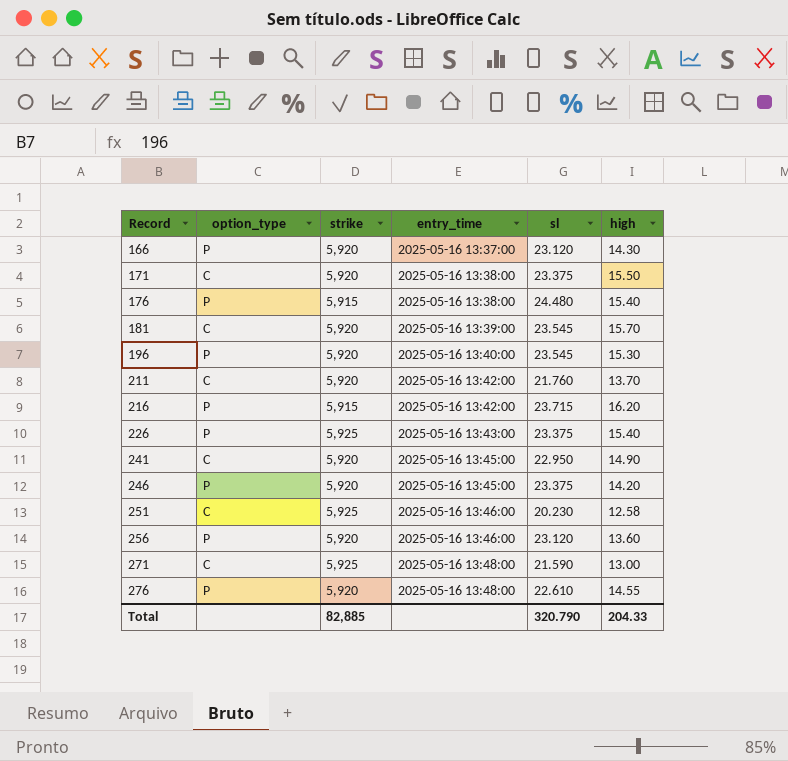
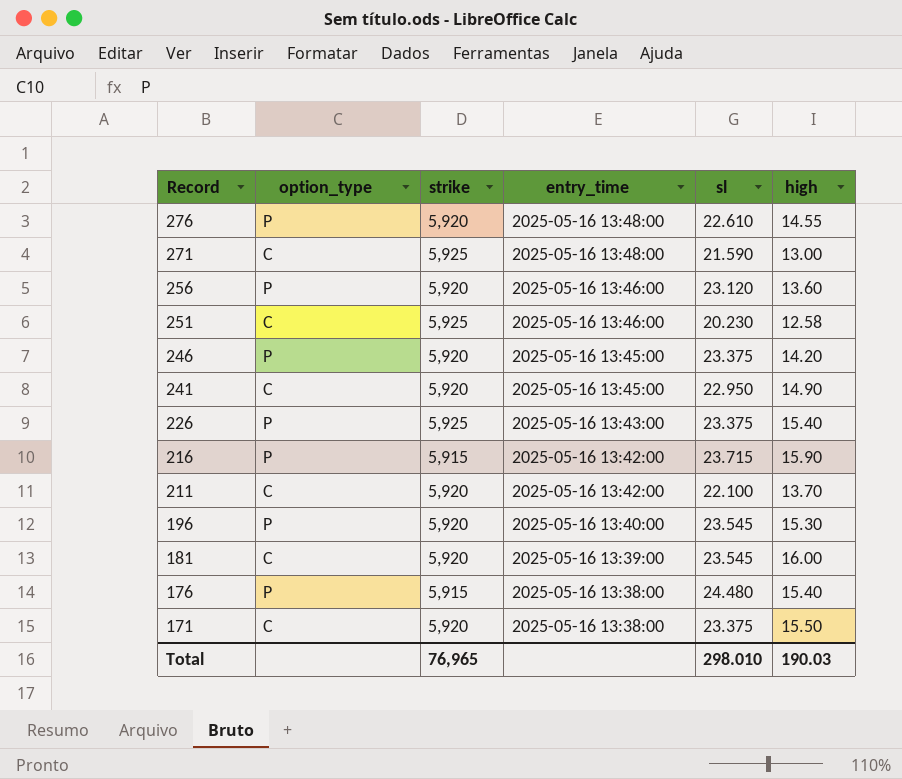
row order: Record ascending -> Record descending
row 166: P | 5,920 | 2025-05-16 13:37:00 | 23.120 | 14.30 -> none
216 | high: 16.20 -> 15.90
211 | sl: 21.760 -> 22.100
181 | high: 15.70 -> 16.00
Total | strike: 82,885 -> 76,965
Total | sl: 320.790 -> 298.010
Total | high: 204.33 -> 190.03

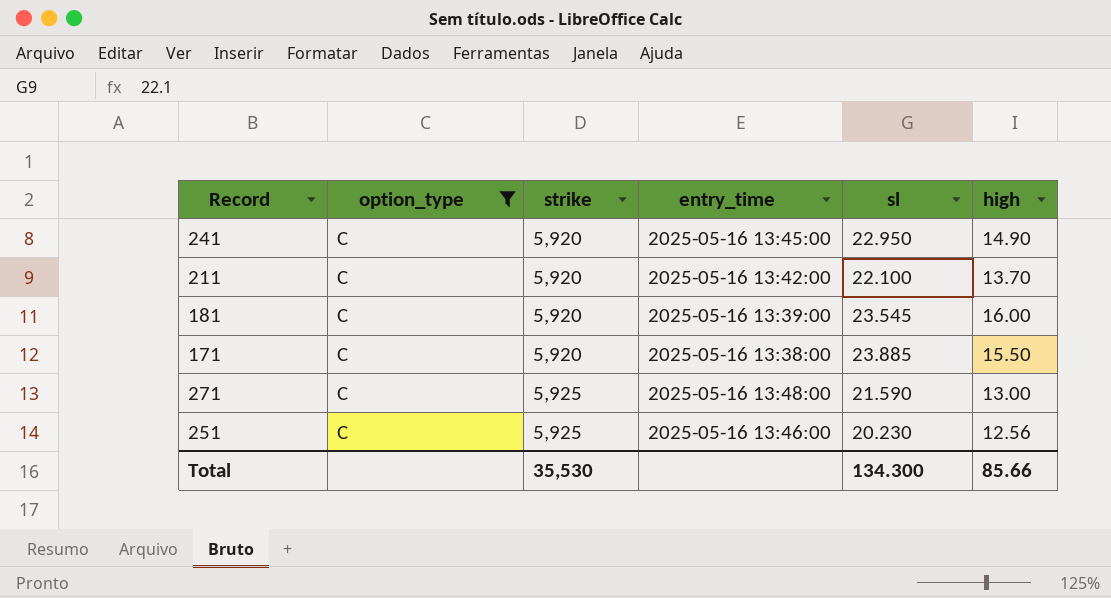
filter: none -> option_type = C
row order: Record descending -> strike ascending
171 | sl: 23.375 -> 23.885
251 | high: 12.58 -> 12.56
Total | strike: 76,965 -> 35,530
Total | sl: 298.010 -> 134.300
Total | high: 190.03 -> 85.66

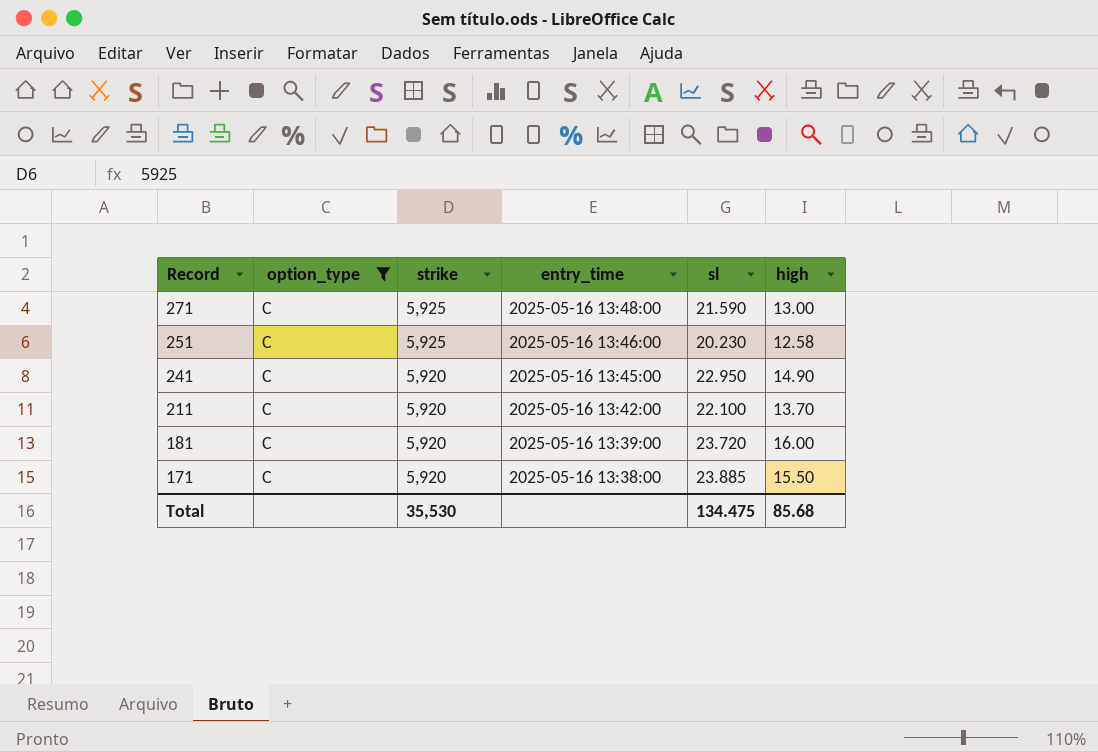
row order: strike ascending -> Record descending
251 | high: 12.56 -> 12.58
181 | sl: 23.545 -> 23.720
Total | sl: 134.300 -> 134.475
Total | high: 85.66 -> 85.68

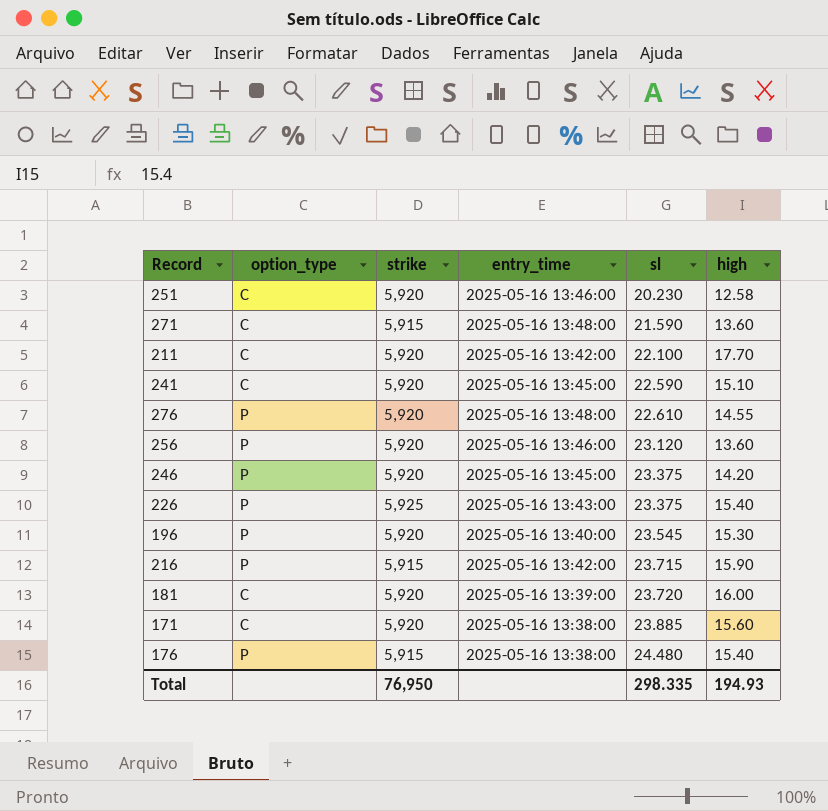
filter: option_type = C -> none
row order: Record descending -> sl ascending
251 | strike: 5,925 -> 5,920
271 | strike: 5,925 -> 5,915
271 | high: 13.00 -> 13.60
211 | high: 13.70 -> 17.70
241 | sl: 22.950 -> 22.590
241 | high: 14.90 -> 15.10
171 | high: 15.50 -> 15.60
Total | strike: 35,530 -> 76,950
Total | sl: 134.475 -> 298.335
Total | high: 85.68 -> 194.93

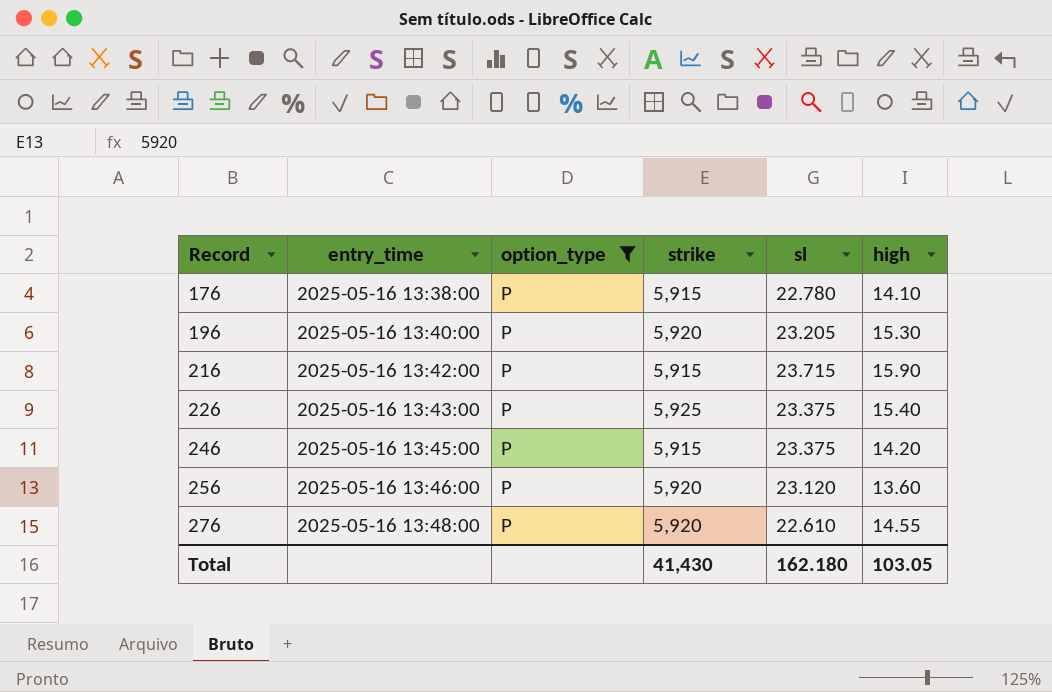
filter: none -> option_type = P
row order: sl ascending -> Record ascending
column entry_time | position: 4 -> 2
176 | sl: 24.480 -> 22.780
176 | high: 15.40 -> 14.10
196 | sl: 23.545 -> 23.205
246 | strike: 5,920 -> 5,915
Total | strike: 76,950 -> 41,430
Total | sl: 298.335 -> 162.180
Total | high: 194.93 -> 103.05

